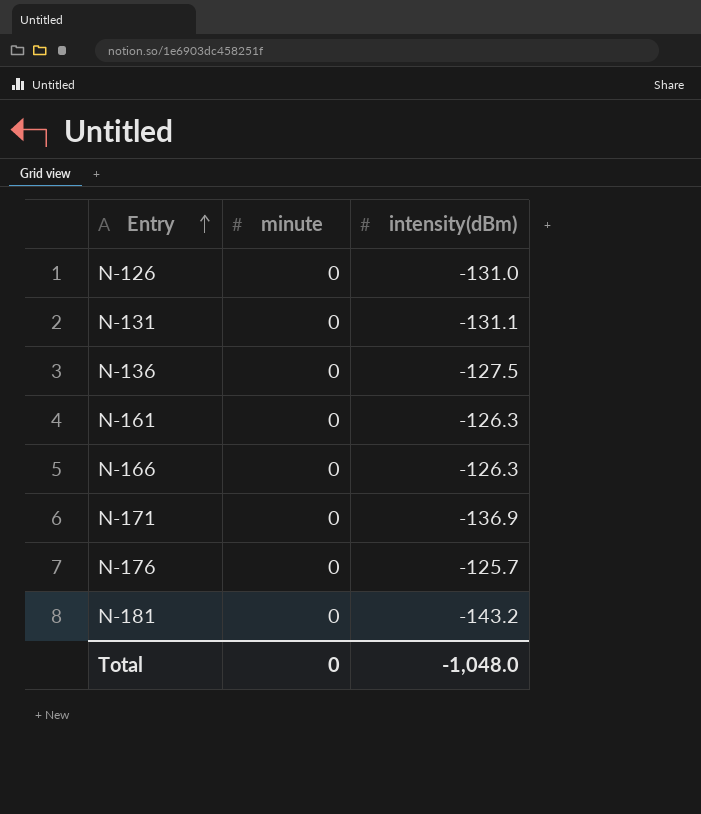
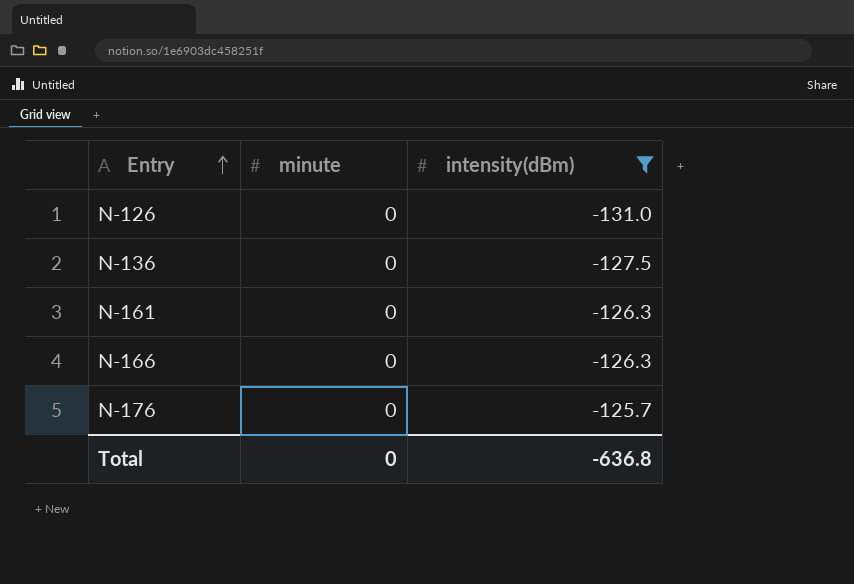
filter: none -> intensity(dBm) >= -131.0
Total | intensity(dBm): -1,048.0 -> -636.8

